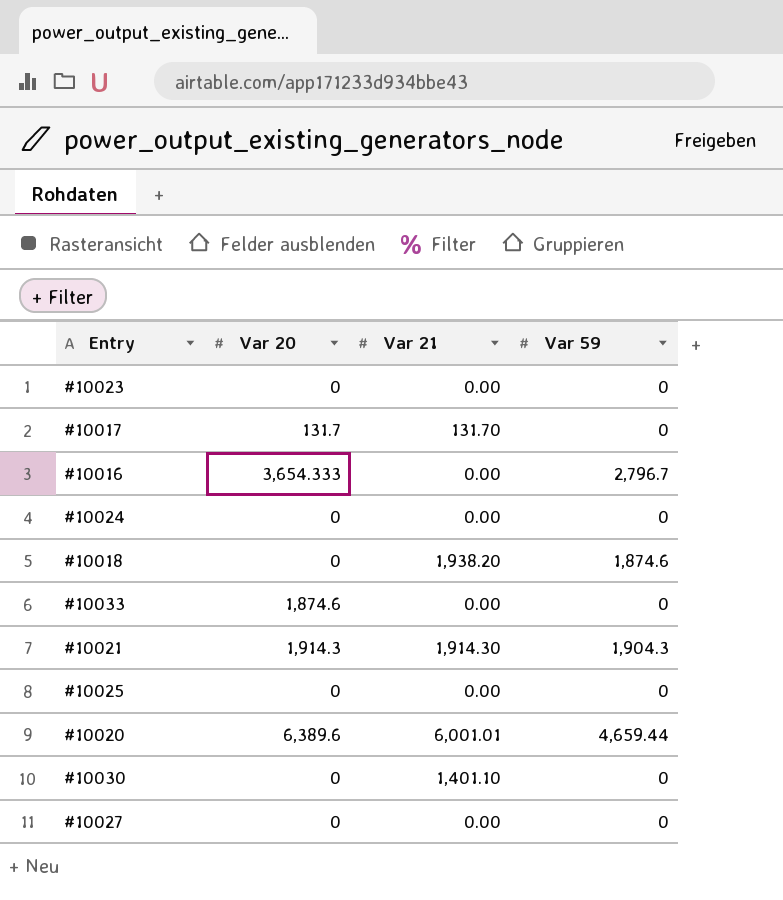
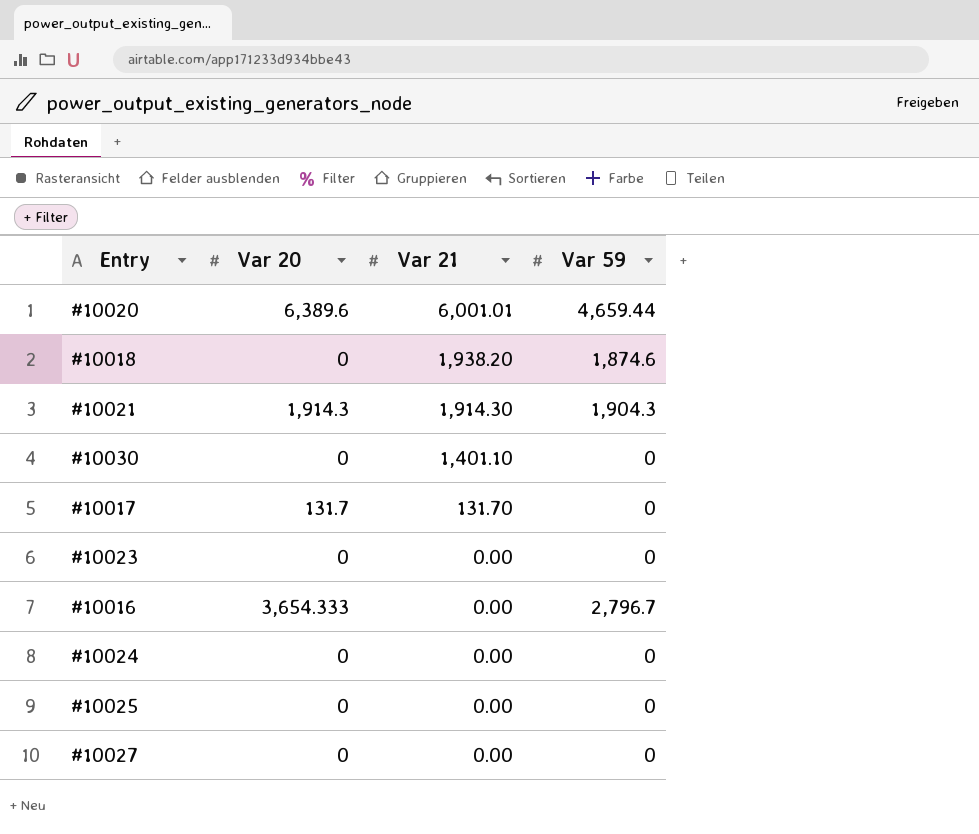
row order: none -> Var 21 descending
row #10033: 1,874.6 | 0.00 | 0 -> none

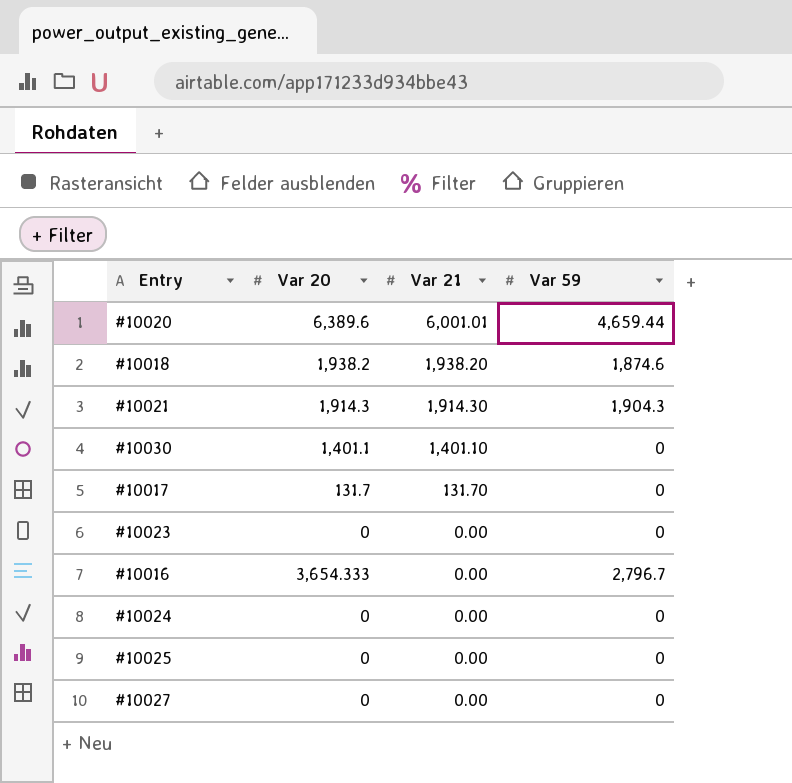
#10018 | Var 20: 0 -> 1,938.2
#10030 | Var 20: 0 -> 1,401.1

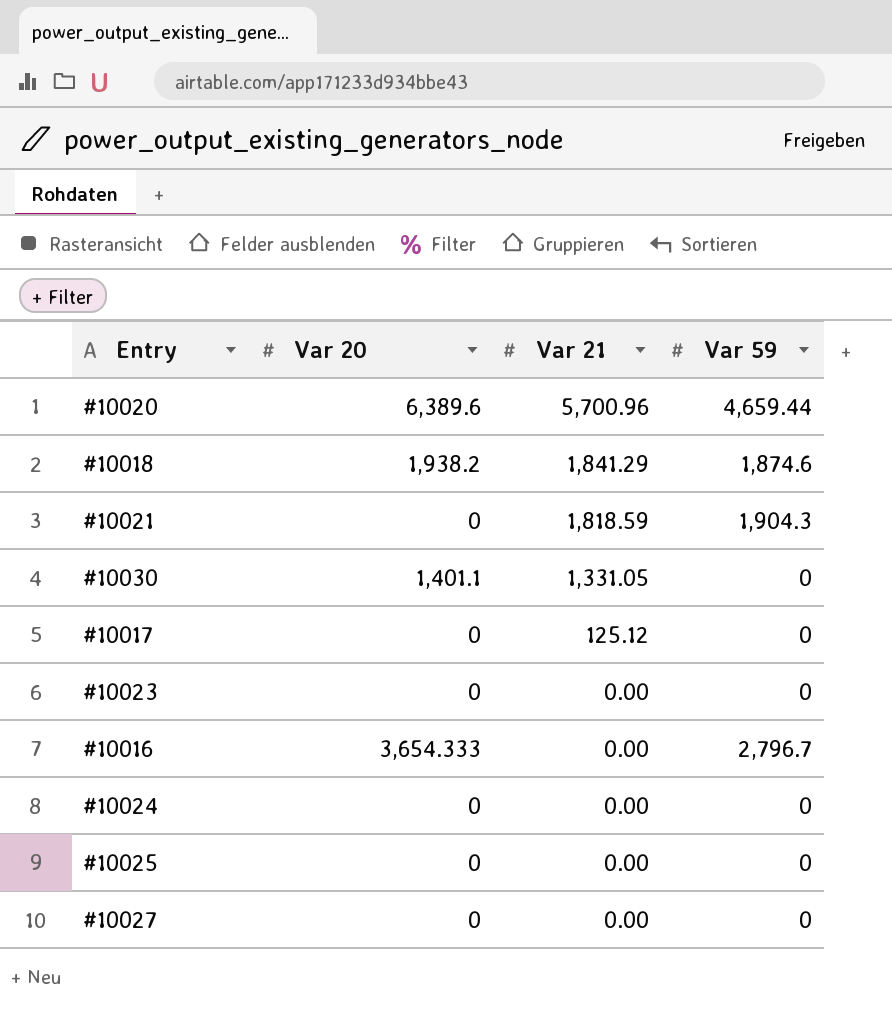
#10020 | Var 21: 6,001.01 -> 5,700.96
#10018 | Var 21: 1,938.20 -> 1,841.29
#10021 | Var 20: 1,914.3 -> 0
#10021 | Var 21: 1,914.30 -> 1,818.59
#10030 | Var 21: 1,401.10 -> 1,331.05
#10017 | Var 20: 131.7 -> 0
#10017 | Var 21: 131.70 -> 125.12

